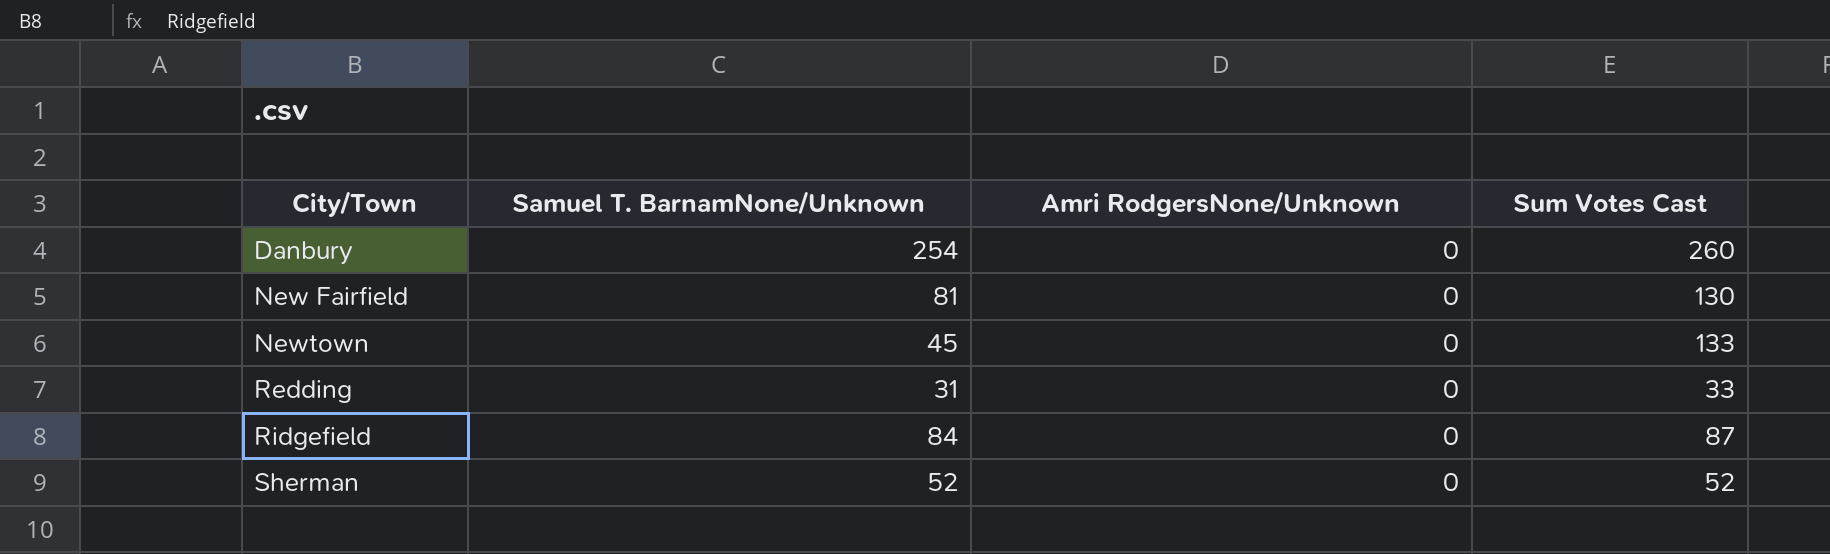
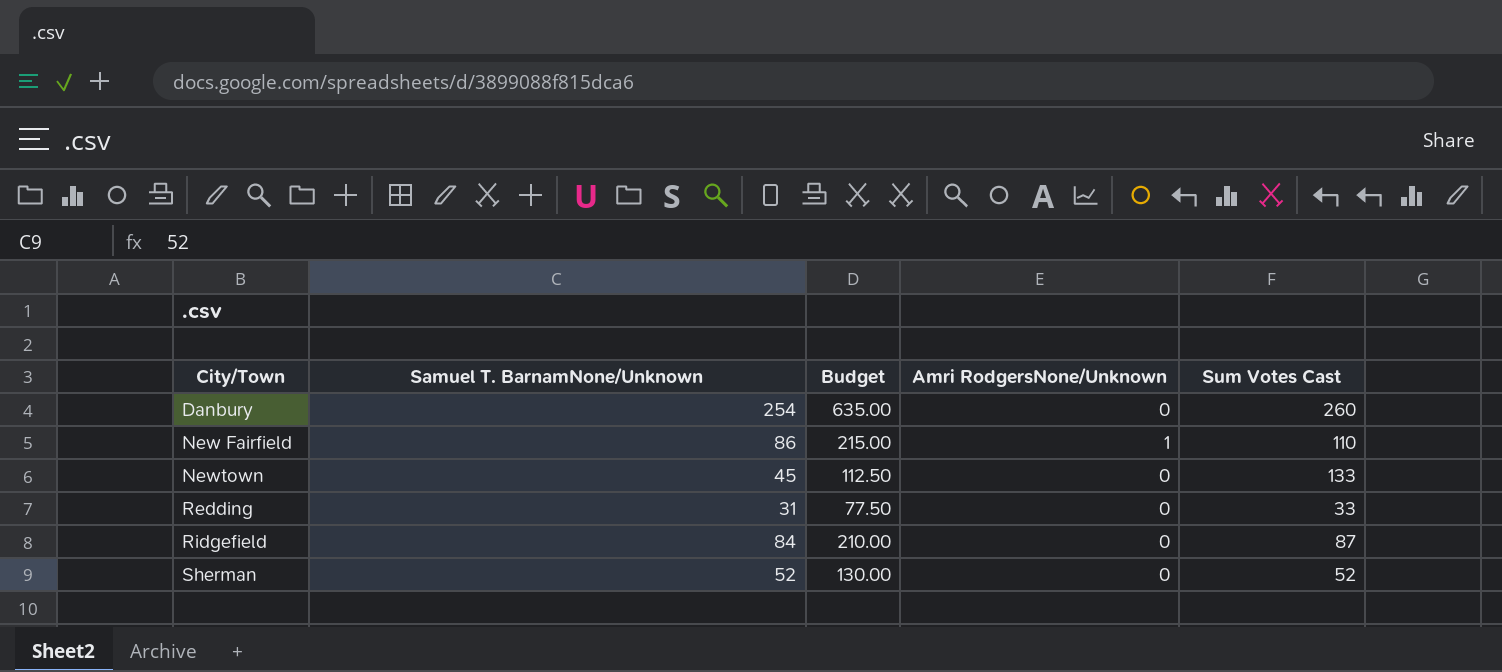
column Budget | formula: none -> [Samuel T. BarnamNone/Unknown] * 2.5
New Fairfield | Samuel T. BarnamNone/Unknown: 81 -> 86
New Fairfield | Amri RodgersNone/Unknown: 0 -> 1
New Fairfield | Sum Votes Cast: 130 -> 110

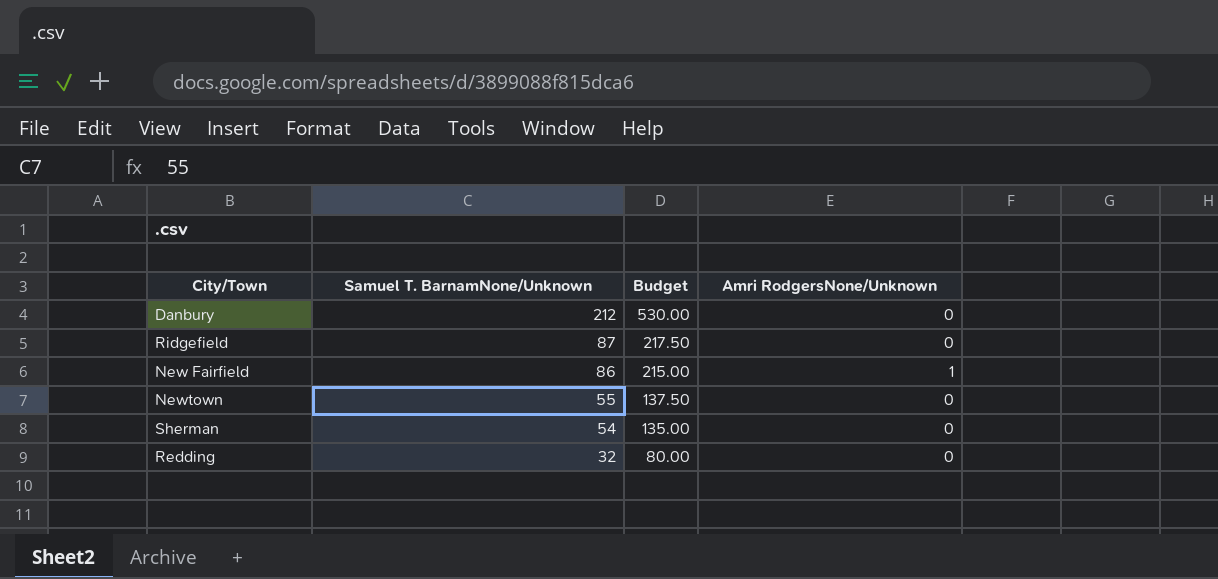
row order: City/Town ascending -> Samuel T. BarnamNone/Unknown descending
column Sum Votes Cast | position: 5 -> none
Danbury | Samuel T. BarnamNone/Unknown: 254 -> 212
Danbury | Budget: 635.00 -> 530.00
Ridgefield | Samuel T. BarnamNone/Unknown: 84 -> 87
Ridgefield | Budget: 210.00 -> 217.50
Newtown | Samuel T. BarnamNone/Unknown: 45 -> 55
Newtown | Budget: 112.50 -> 137.50
Sherman | Samuel T. BarnamNone/Unknown: 52 -> 54
Sherman | Budget: 130.00 -> 135.00
Redding | Samuel T. BarnamNone/Unknown: 31 -> 32
Redding | Budget: 77.50 -> 80.00

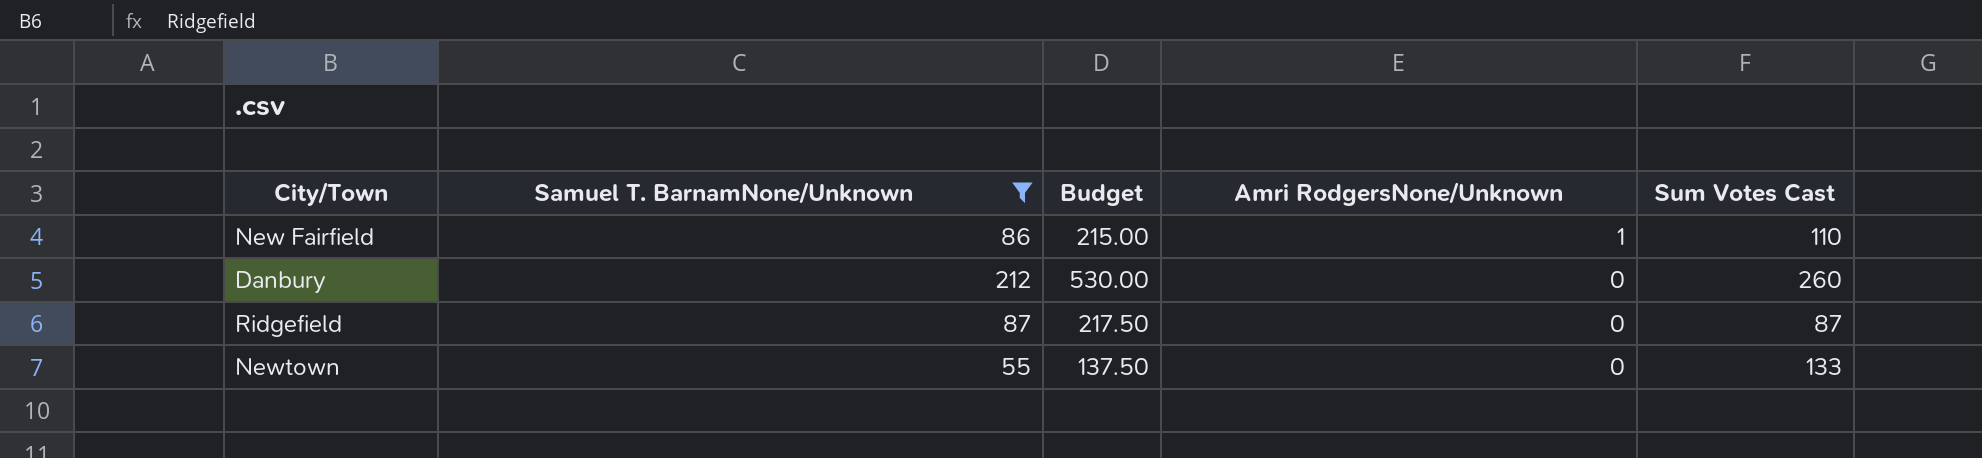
filter: none -> Samuel T. BarnamNone/Unknown >= 55
row order: Samuel T. BarnamNone/Unknown descending -> Amri RodgersNone/Unknown descending
column Sum Votes Cast | position: none -> 5

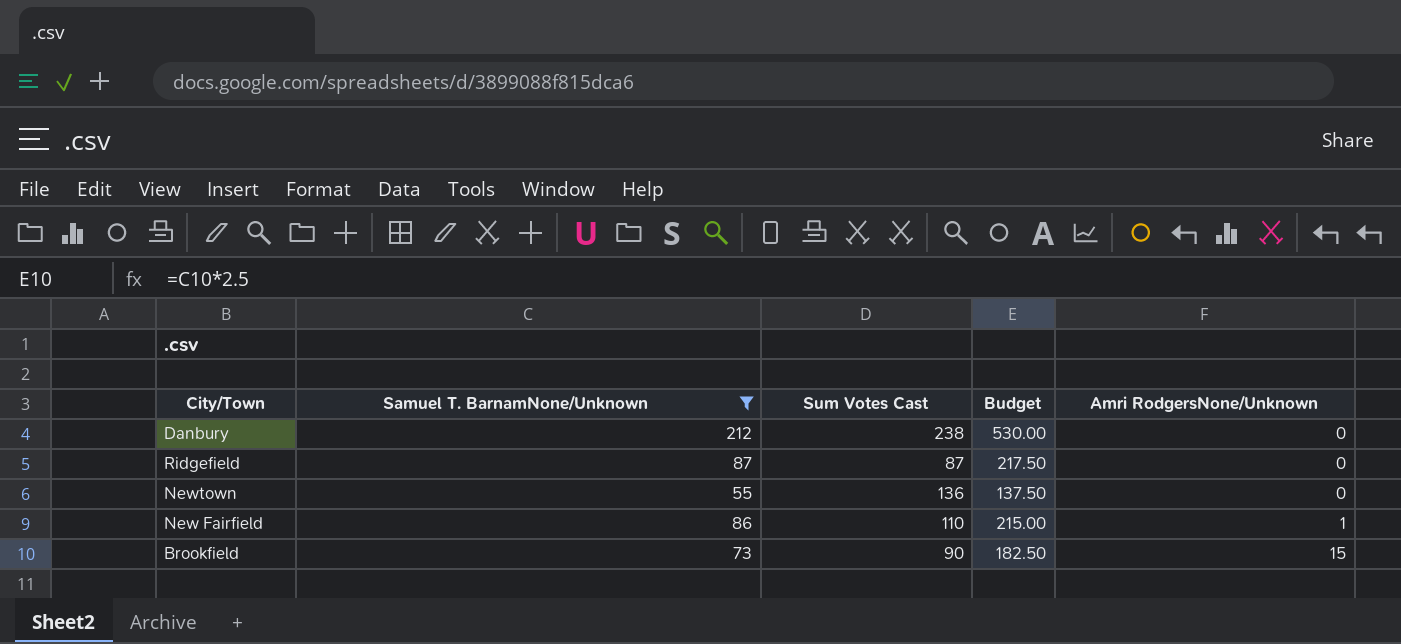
row order: Amri RodgersNone/Unknown descending -> Amri RodgersNone/Unknown ascending
column Sum Votes Cast | position: 5 -> 3
Danbury | Sum Votes Cast: 260 -> 238
Newtown | Sum Votes Cast: 133 -> 136
row Brookfield: none -> 73 | 90 | 182.50 | 15

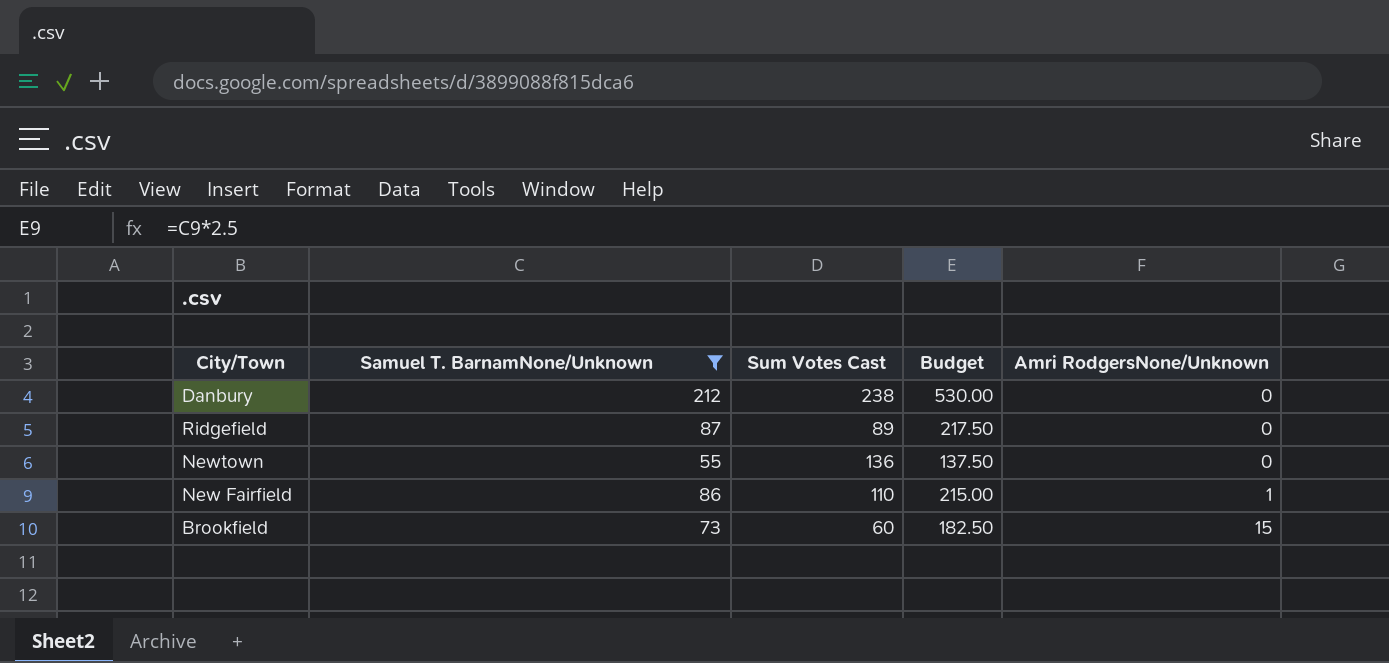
Ridgefield | Sum Votes Cast: 87 -> 89
Brookfield | Sum Votes Cast: 90 -> 60

